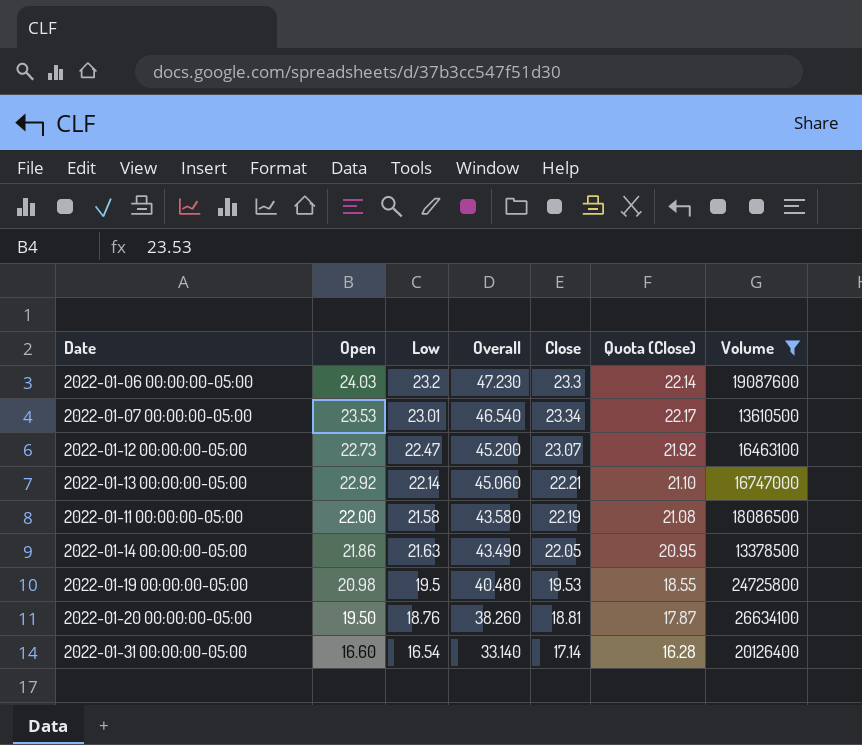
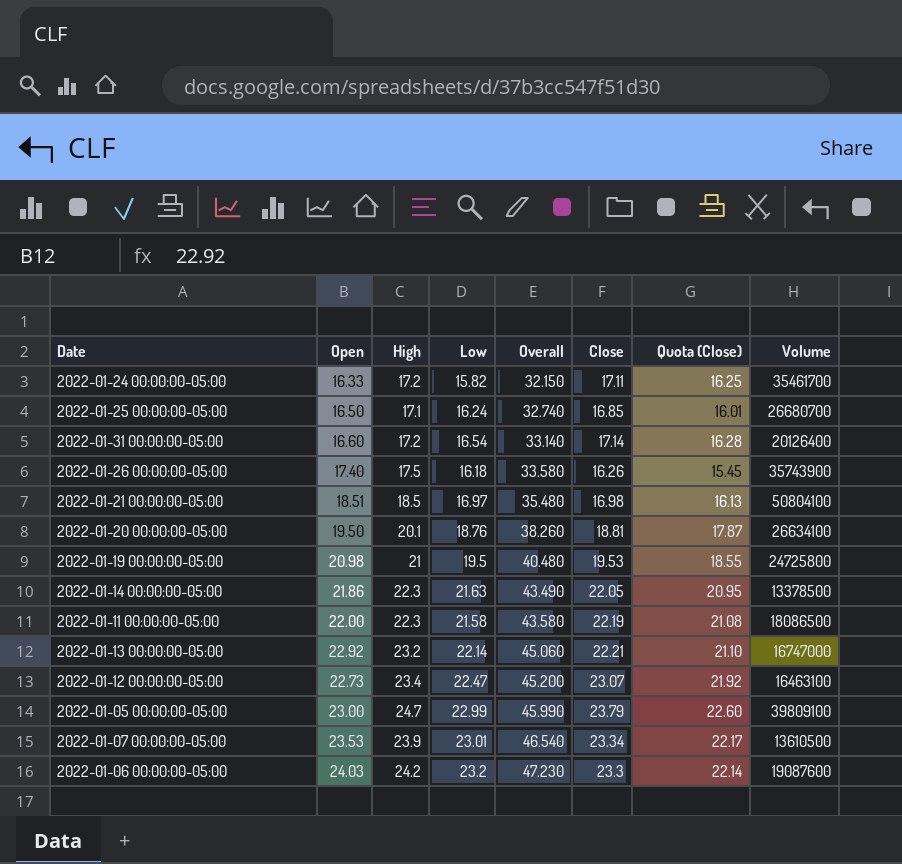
filter: Volume <= 26634100 -> none
row order: Overall descending -> Overall ascending
column High | position: none -> 3

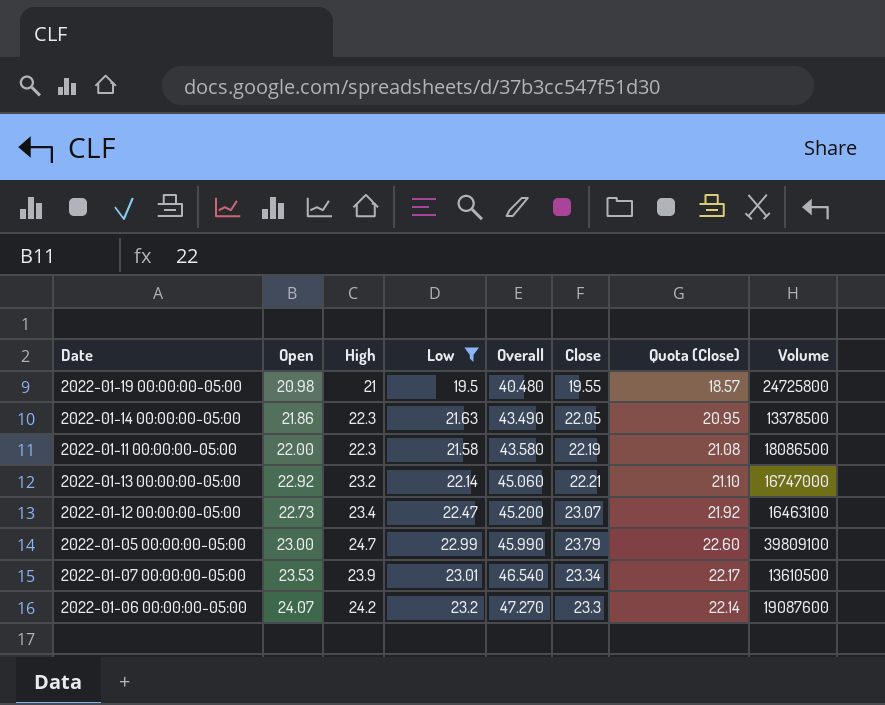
filter: none -> Low >= 19.5
2022-01-19 00:00:00-05:00 | Close: 19.53 -> 19.55
2022-01-19 00:00:00-05:00 | Quota (Close): 18.55 -> 18.57
2022-01-06 00:00:00-05:00 | Open: 24.03 -> 24.07
2022-01-06 00:00:00-05:00 | Overall: 47.230 -> 47.270

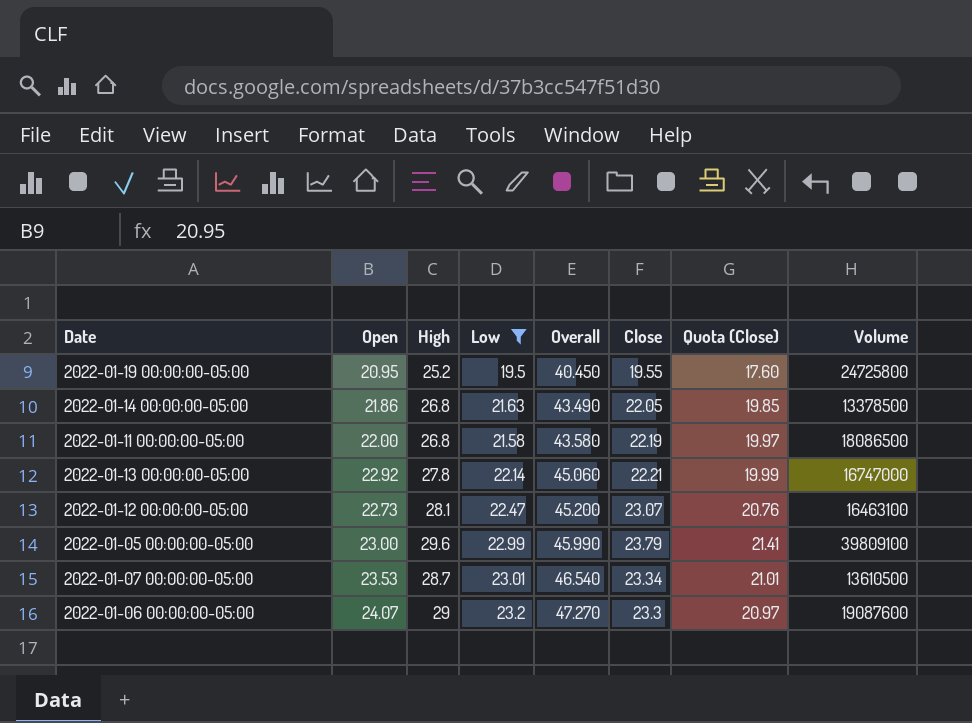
column Quota (Close) | formula: [Close] * 0.95 -> [Close] * 0.9
2022-01-19 00:00:00-05:00 | Open: 20.98 -> 20.95
2022-01-19 00:00:00-05:00 | High: 21 -> 25.2
2022-01-19 00:00:00-05:00 | Overall: 40.480 -> 40.450
2022-01-14 00:00:00-05:00 | High: 22.3 -> 26.8
2022-01-11 00:00:00-05:00 | High: 22.3 -> 26.8
2022-01-13 00:00:00-05:00 | High: 23.2 -> 27.8
2022-01-12 00:00:00-05:00 | High: 23.4 -> 28.1
2022-01-05 00:00:00-05:00 | High: 24.7 -> 29.6
2022-01-07 00:00:00-05:00 | High: 23.9 -> 28.7
2022-01-06 00:00:00-05:00 | High: 24.2 -> 29

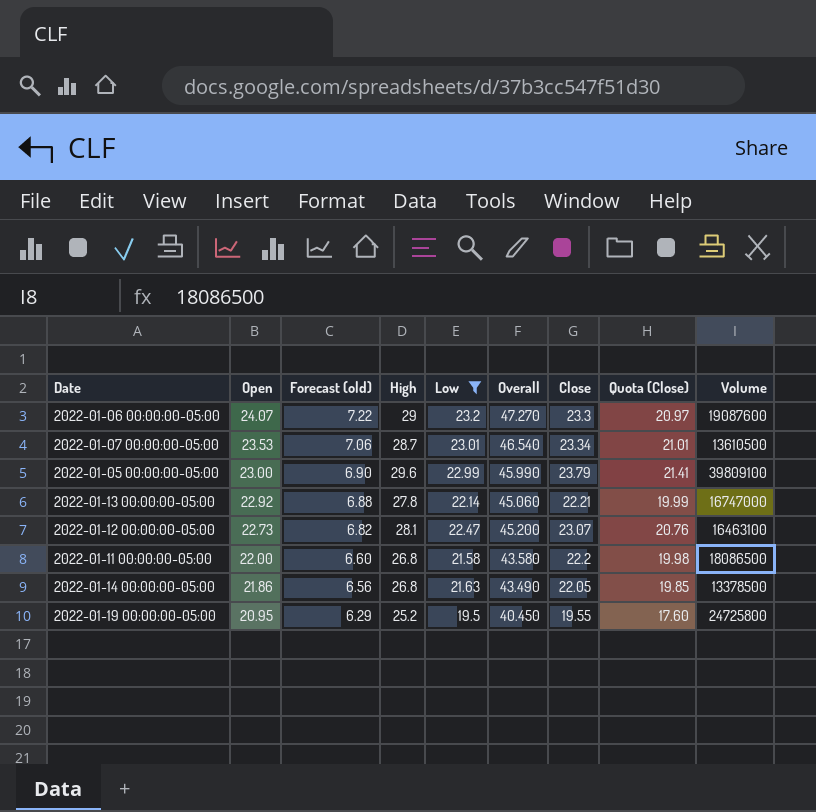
row order: Overall ascending -> Open descending
column Forecast (old) | formula: none -> [Open] * 0.3
2022-01-11 00:00:00-05:00 | Close: 22.19 -> 22.2
2022-01-11 00:00:00-05:00 | Quota (Close): 19.97 -> 19.98

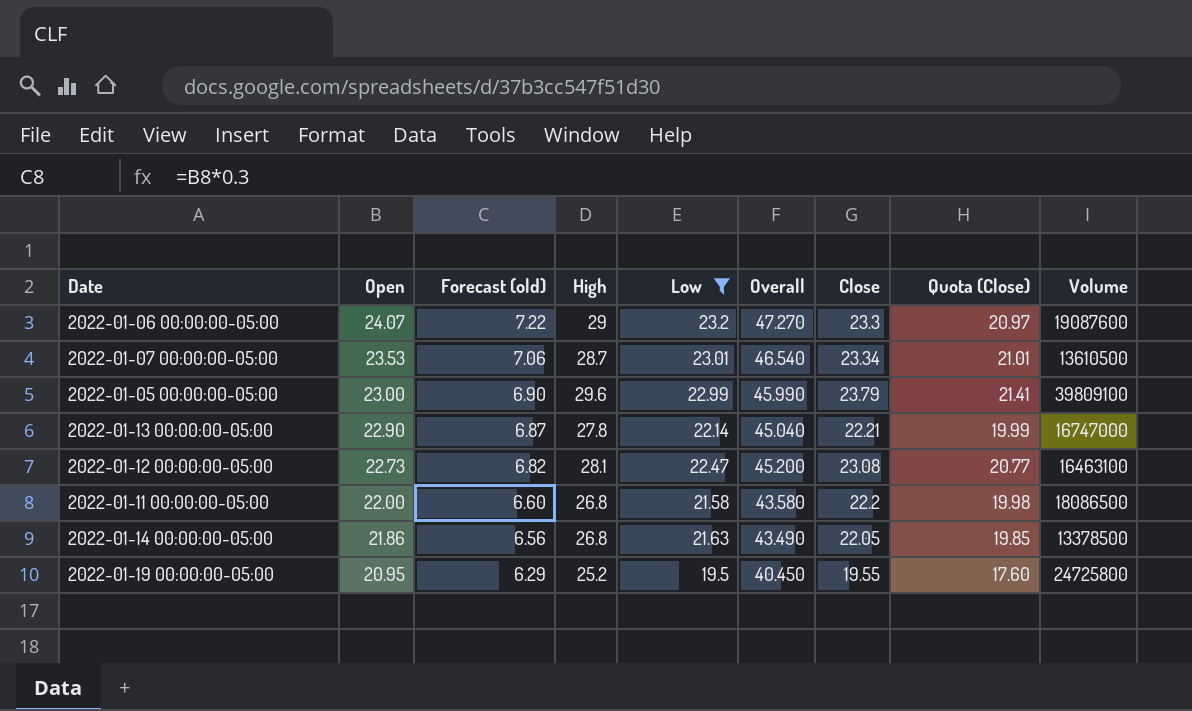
2022-01-13 00:00:00-05:00 | Open: 22.92 -> 22.90
2022-01-13 00:00:00-05:00 | Forecast (old): 6.88 -> 6.87
2022-01-13 00:00:00-05:00 | Overall: 45.060 -> 45.040
2022-01-12 00:00:00-05:00 | Close: 23.07 -> 23.08
2022-01-12 00:00:00-05:00 | Quota (Close): 20.76 -> 20.77

